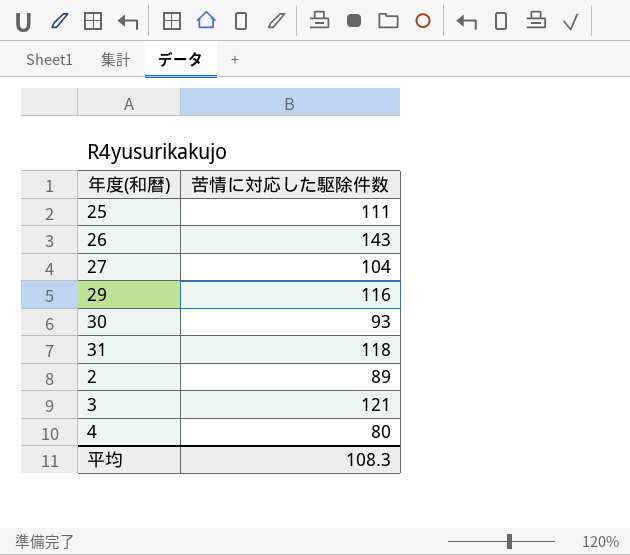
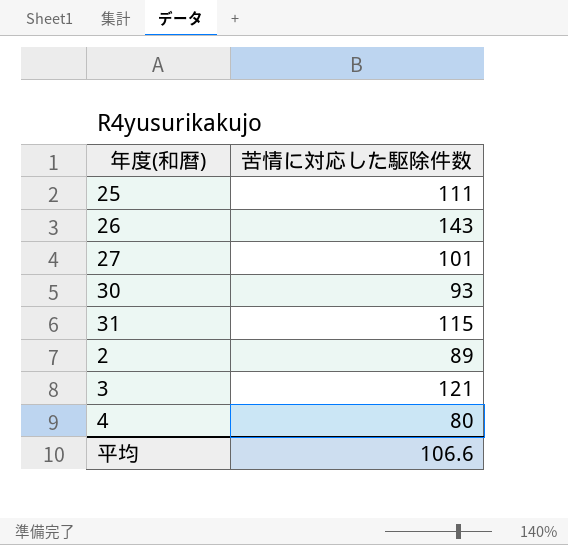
row 29: 116 -> none
27 | 苦情に対応した駆除件数: 104 -> 101
31 | 苦情に対応した駆除件数: 118 -> 115
平均 | 苦情に対応した駆除件数: 108.3 -> 106.6

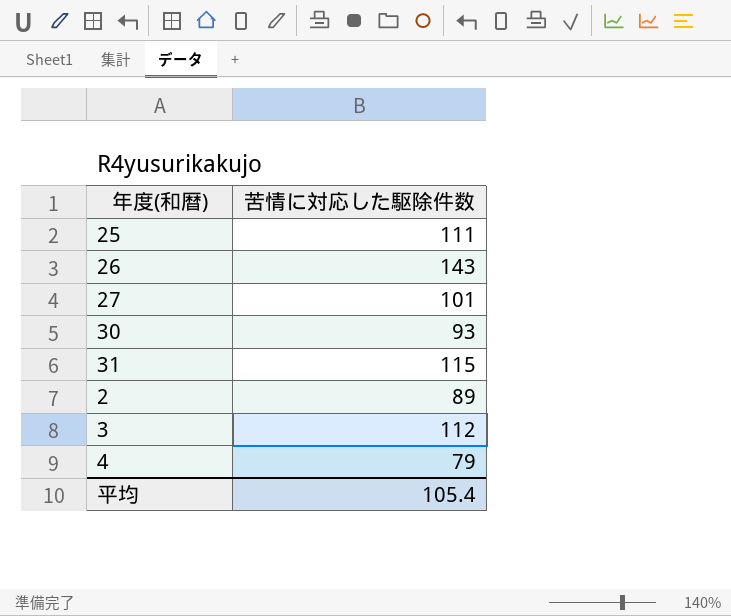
3 | 苦情に対応した駆除件数: 121 -> 112
4 | 苦情に対応した駆除件数: 80 -> 79
平均 | 苦情に対応した駆除件数: 106.6 -> 105.4

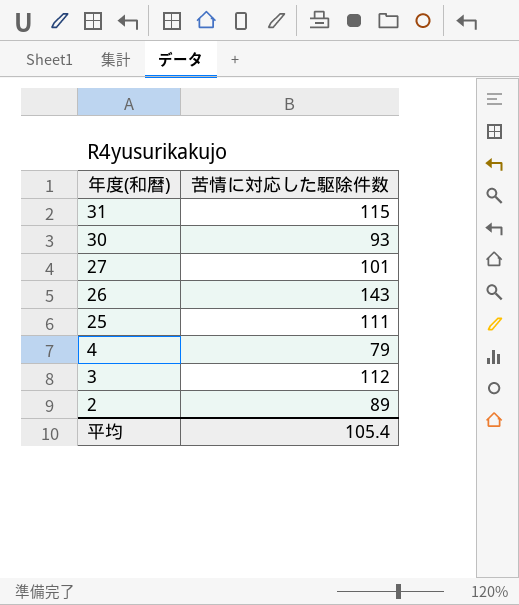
row order: none -> 年度(和暦) descending

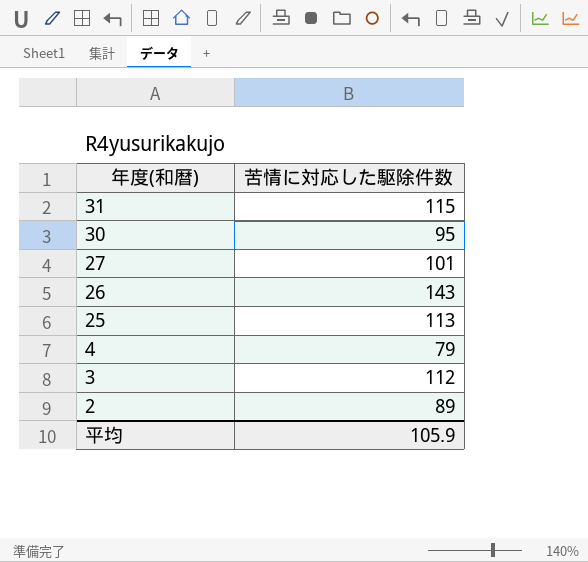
30 | 苦情に対応した駆除件数: 93 -> 95
25 | 苦情に対応した駆除件数: 111 -> 113
平均 | 苦情に対応した駆除件数: 105.4 -> 105.9

